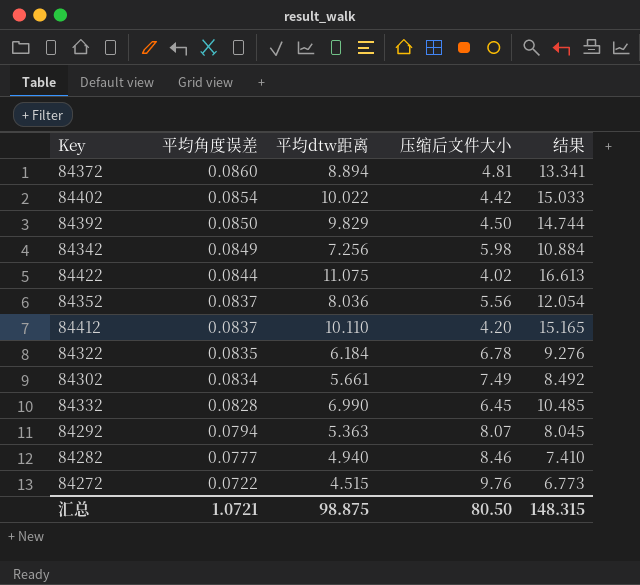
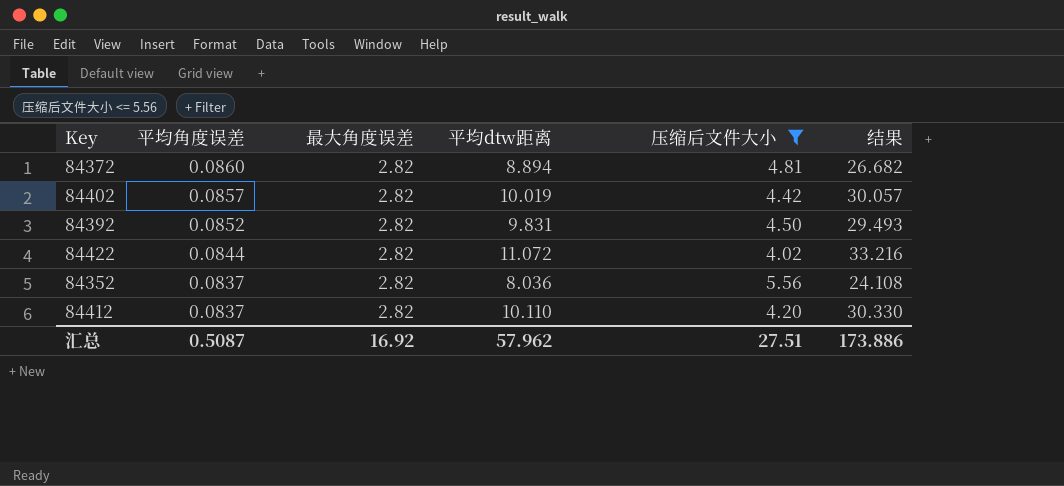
filter: none -> 压缩后文件大小 <= 5.56
column 最大角度误差 | position: none -> 3
column 结果 | formula: [平均dtw距离] * 1.5 -> [平均dtw距离] * 3
84402 | 平均角度误差: 0.0854 -> 0.0857
84402 | 平均dtw距离: 10.022 -> 10.019
84392 | 平均角度误差: 0.0850 -> 0.0852
84392 | 平均dtw距离: 9.829 -> 9.831
84422 | 平均dtw距离: 11.075 -> 11.072
汇总 | 平均角度误差: 1.0721 -> 0.5087
汇总 | 平均dtw距离: 98.875 -> 57.962
汇总 | 压缩后文件大小: 80.50 -> 27.51
汇总 | 结果: 148.315 -> 173.886

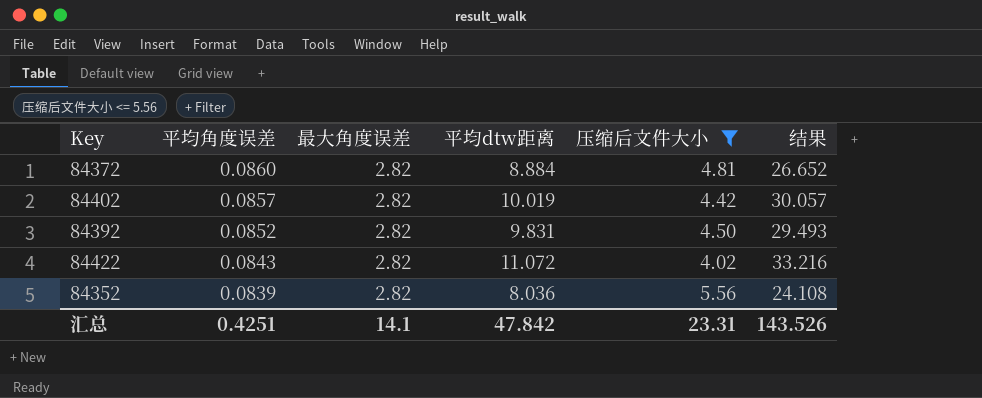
row 84412: 0.0837 | 2.82 | 10.110 | 4.20 | 30.330 -> none
84372 | 平均dtw距离: 8.894 -> 8.884
84372 | 结果: 26.682 -> 26.652
84422 | 平均角度误差: 0.0844 -> 0.0843
84352 | 平均角度误差: 0.0837 -> 0.0839
汇总 | 平均角度误差: 0.5087 -> 0.4251
汇总 | 最大角度误差: 16.92 -> 14.1
汇总 | 平均dtw距离: 57.962 -> 47.842
汇总 | 压缩后文件大小: 27.51 -> 23.31
汇总 | 结果: 173.886 -> 143.526

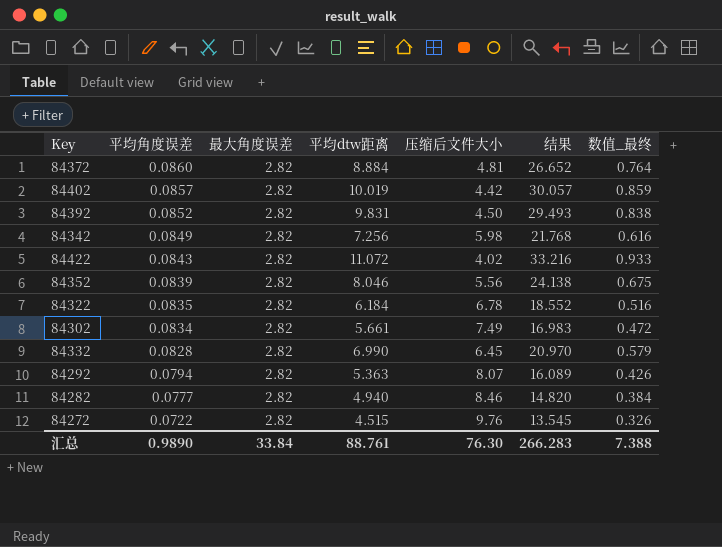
filter: 压缩后文件大小 <= 5.56 -> none
column 数值_最终 | formula: none -> [平均角度误差] * [平均dtw距离]
84352 | 平均dtw距离: 8.036 -> 8.046
84352 | 结果: 24.108 -> 24.138
汇总 | 平均角度误差: 0.4251 -> 0.9890
汇总 | 最大角度误差: 14.1 -> 33.84
汇总 | 平均dtw距离: 47.842 -> 88.761
汇总 | 压缩后文件大小: 23.31 -> 76.30
汇总 | 结果: 143.526 -> 266.283

